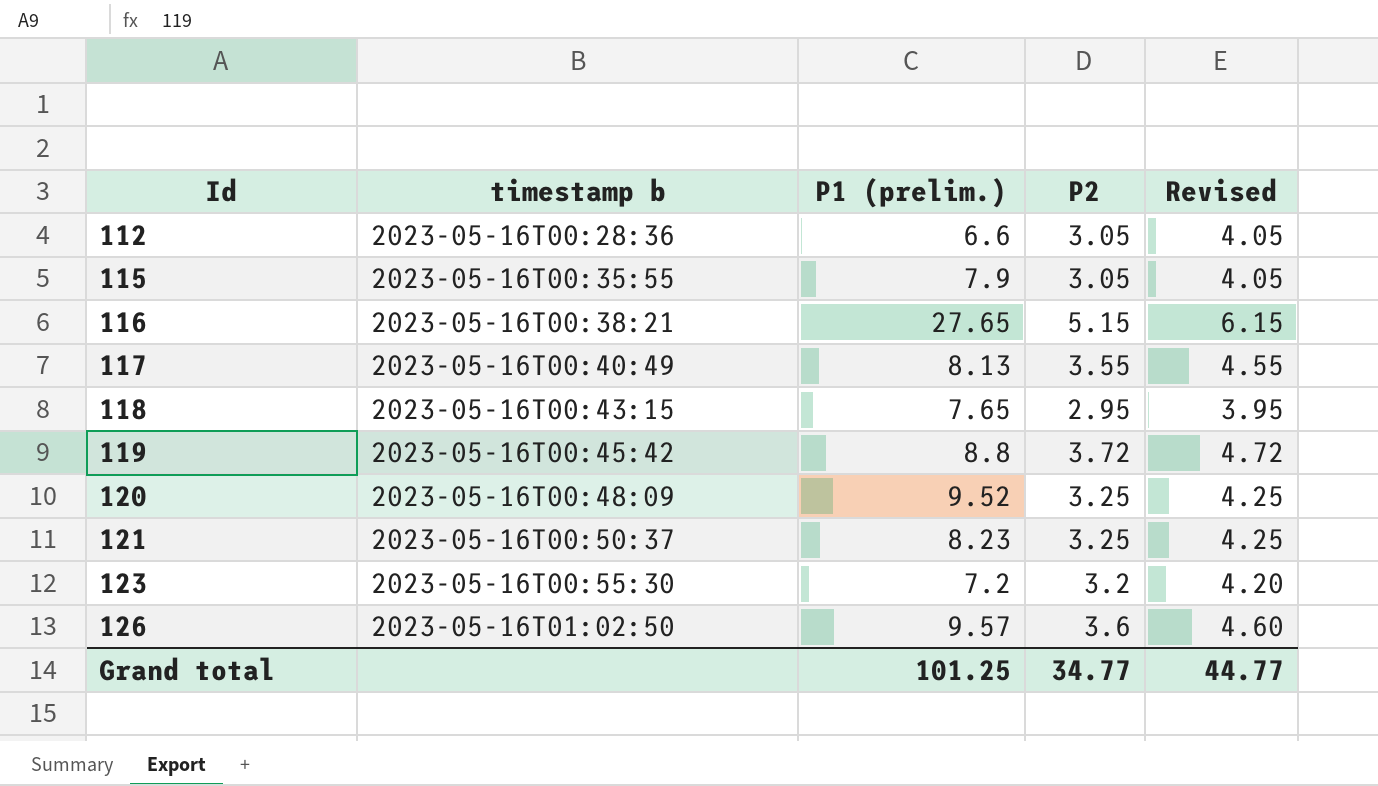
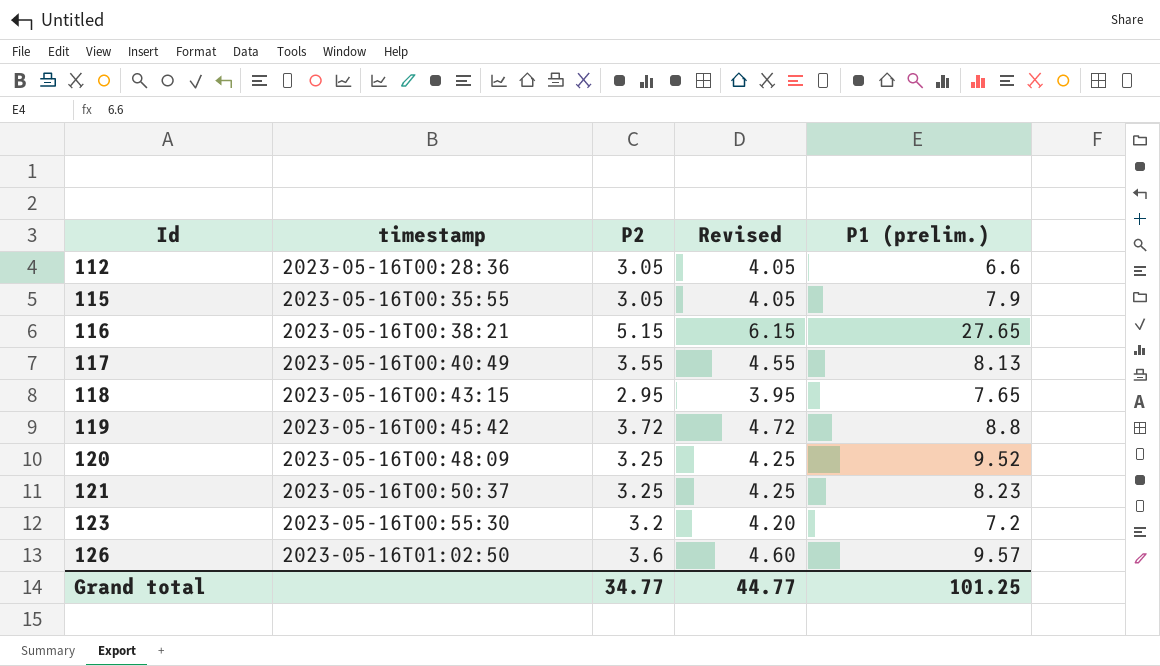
column name: timestamp b -> timestamp
column P1 (prelim.) | position: 3 -> 5

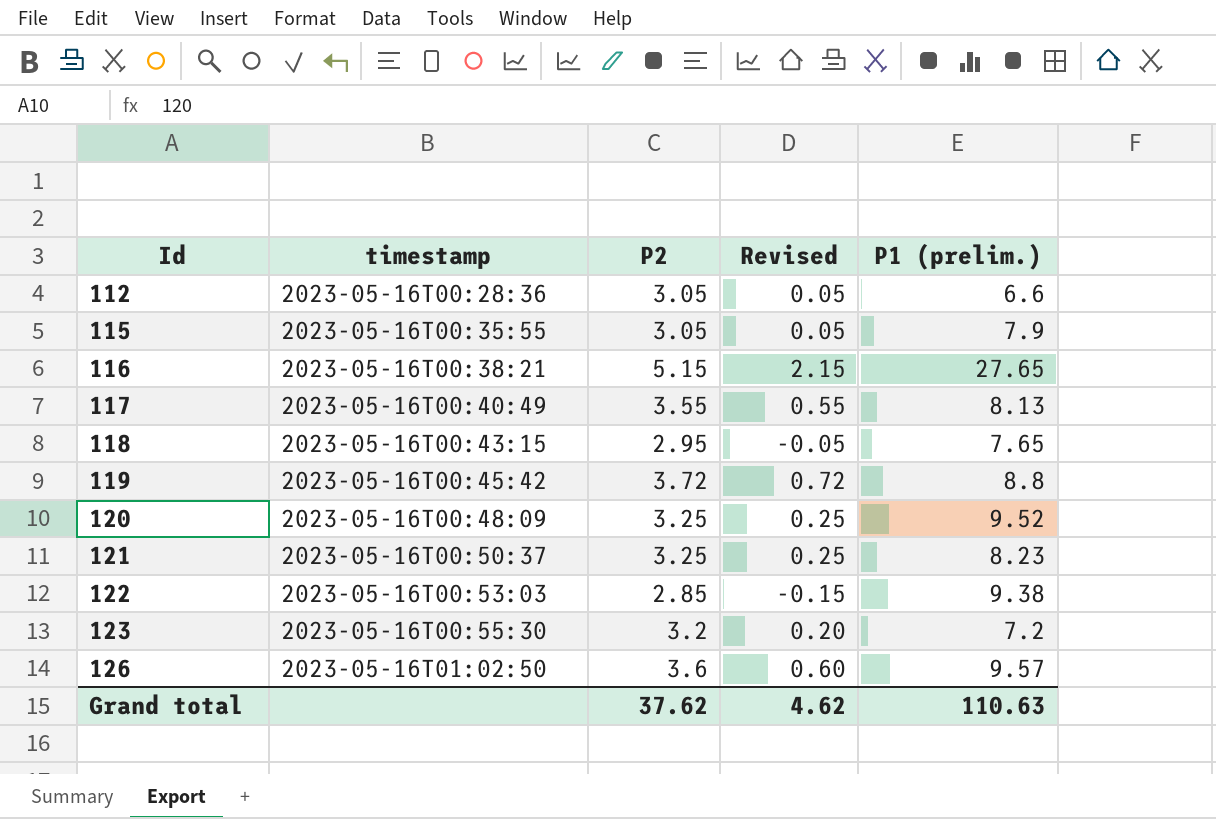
column Revised | formula: [P2] + 1 -> [P2] - 3
row 122: none -> 2023-05-16T00:53:03 | 2.85 | -0.15 | 9.38
Grand total | P2: 34.77 -> 37.62
Grand total | Revised: 44.77 -> 4.62
Grand total | P1 (prelim.): 101.25 -> 110.63

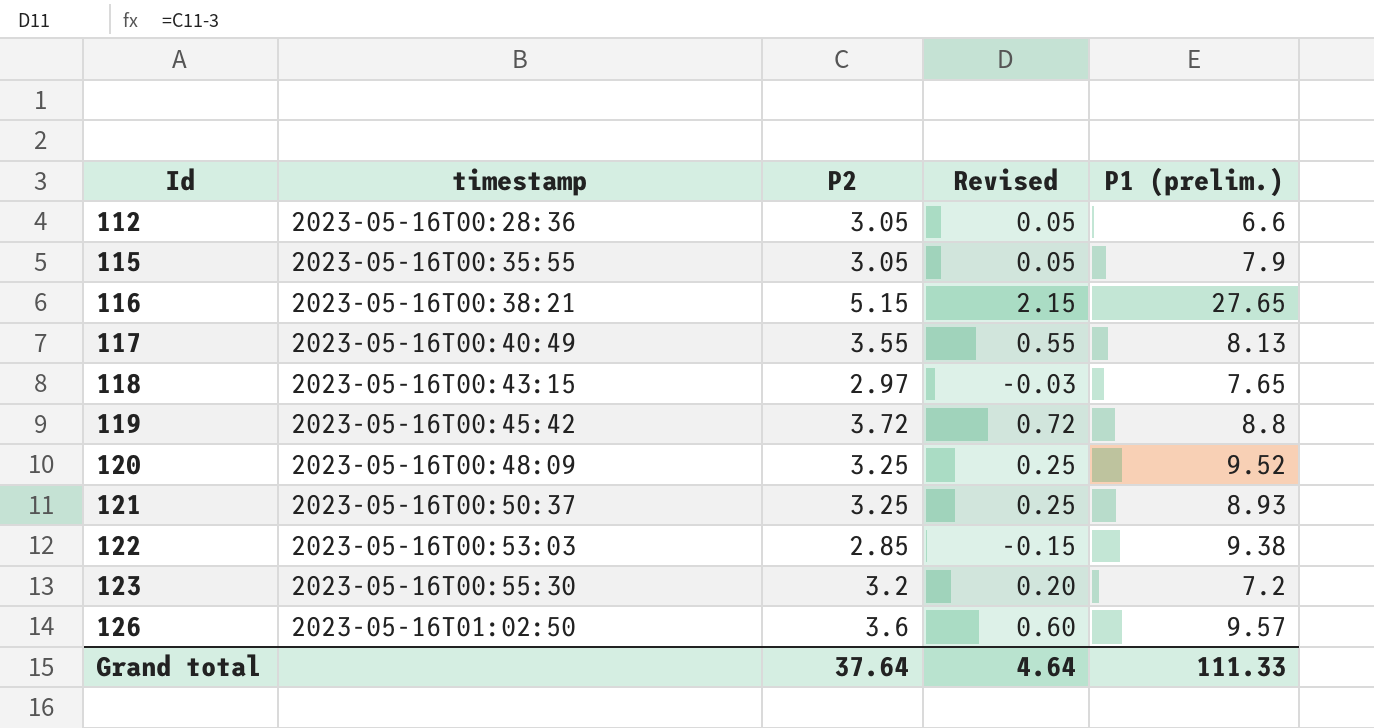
118 | P2: 2.95 -> 2.97
118 | Revised: -0.05 -> -0.03
121 | P1 (prelim.): 8.23 -> 8.93
Grand total | P2: 37.62 -> 37.64
Grand total | Revised: 4.62 -> 4.64
Grand total | P1 (prelim.): 110.63 -> 111.33

